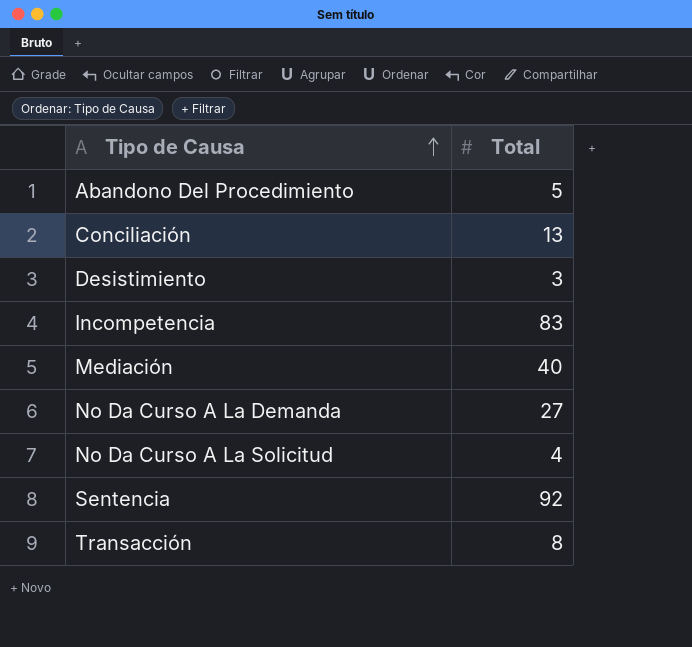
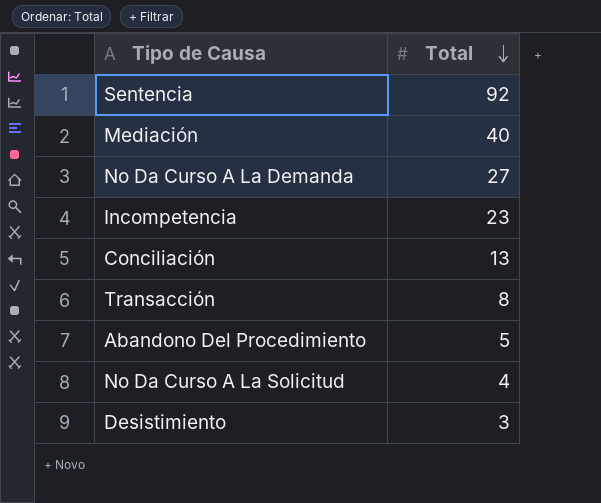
row order: Tipo de Causa ascending -> Total descending
Incompetencia | Total: 83 -> 23

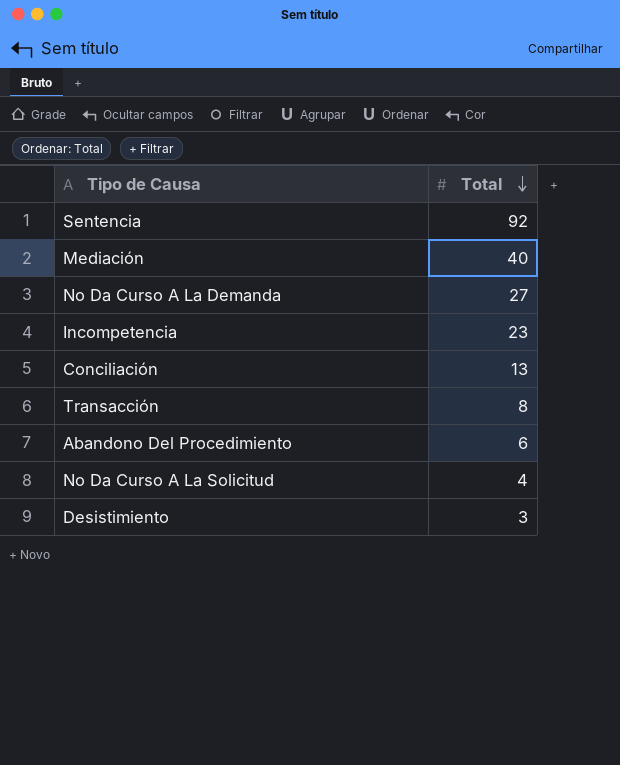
Abandono Del Procedimiento | Total: 5 -> 6

